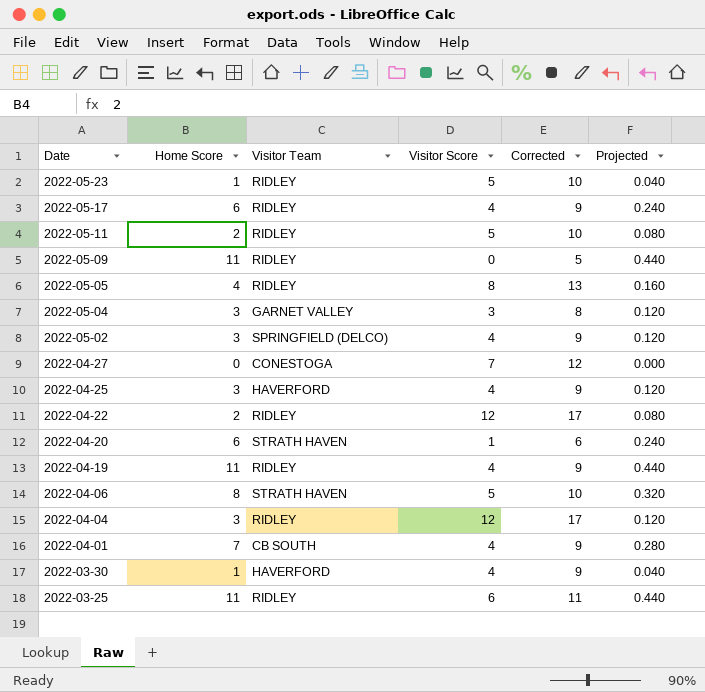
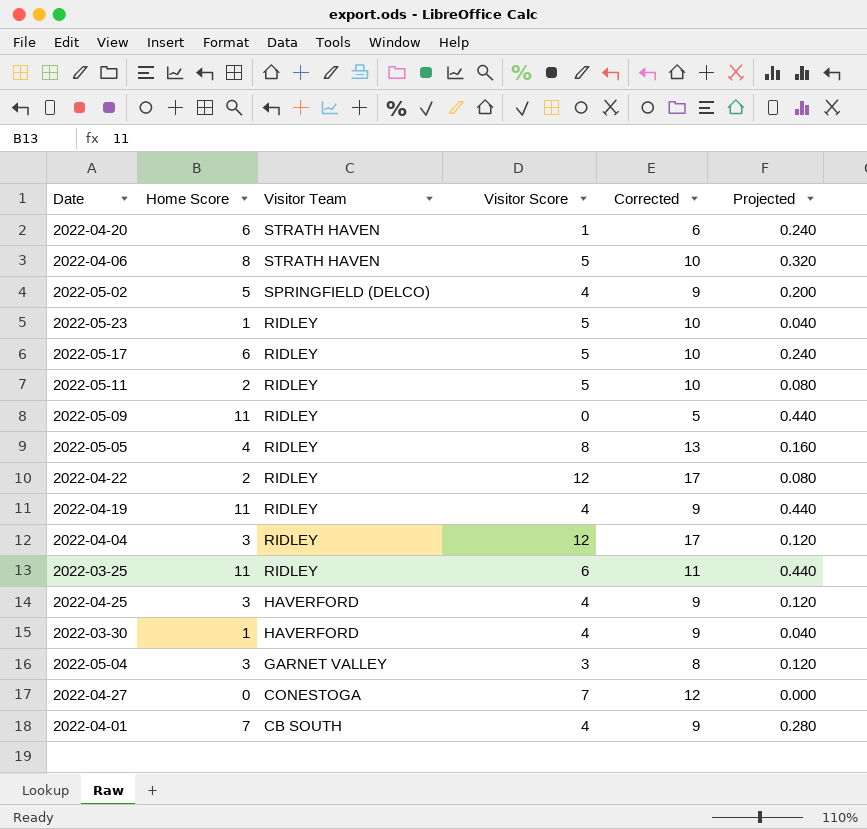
row order: Date descending -> Visitor Team descending
2022-05-02 | Home Score: 3 -> 5
2022-05-02 | Projected: 0.120 -> 0.200
2022-05-17 | Visitor Score: 4 -> 5
2022-05-17 | Corrected: 9 -> 10

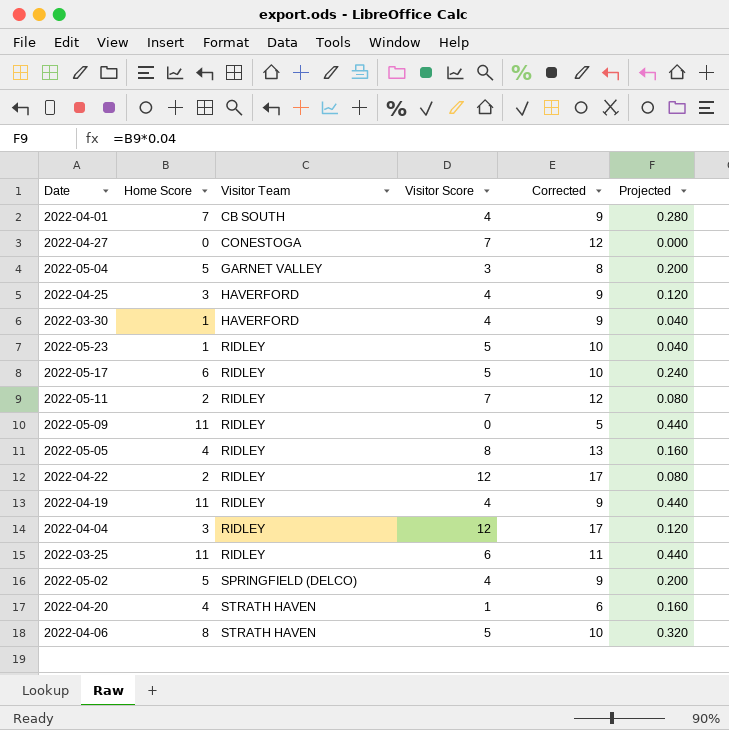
row order: Visitor Team descending -> Visitor Team ascending
2022-05-04 | Home Score: 3 -> 5
2022-05-04 | Projected: 0.120 -> 0.200
2022-05-11 | Visitor Score: 5 -> 7
2022-05-11 | Corrected: 10 -> 12
2022-04-20 | Home Score: 6 -> 4
2022-04-20 | Projected: 0.240 -> 0.160

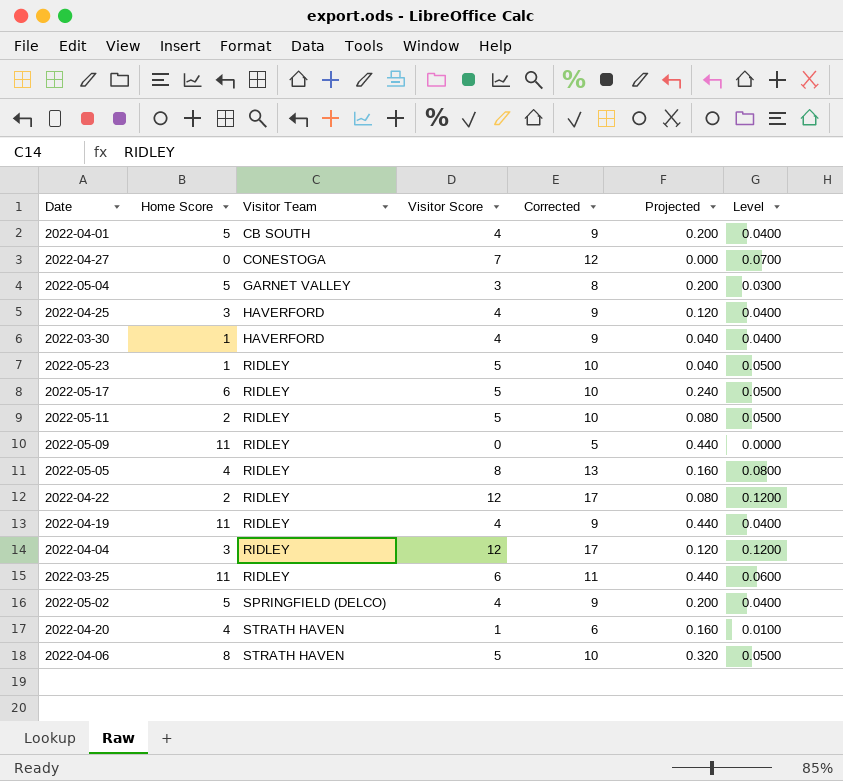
column Level | formula: none -> [Visitor Score] * 0.01
2022-04-01 | Home Score: 7 -> 5
2022-04-01 | Projected: 0.280 -> 0.200
2022-05-11 | Visitor Score: 7 -> 5
2022-05-11 | Corrected: 12 -> 10

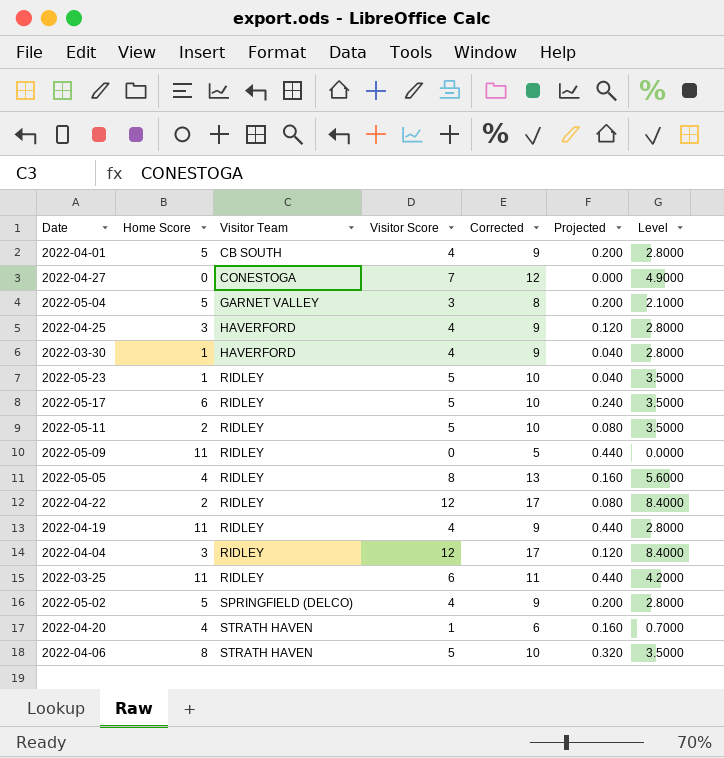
column Level | formula: [Visitor Score] * 0.01 -> [Visitor Score] * 0.7

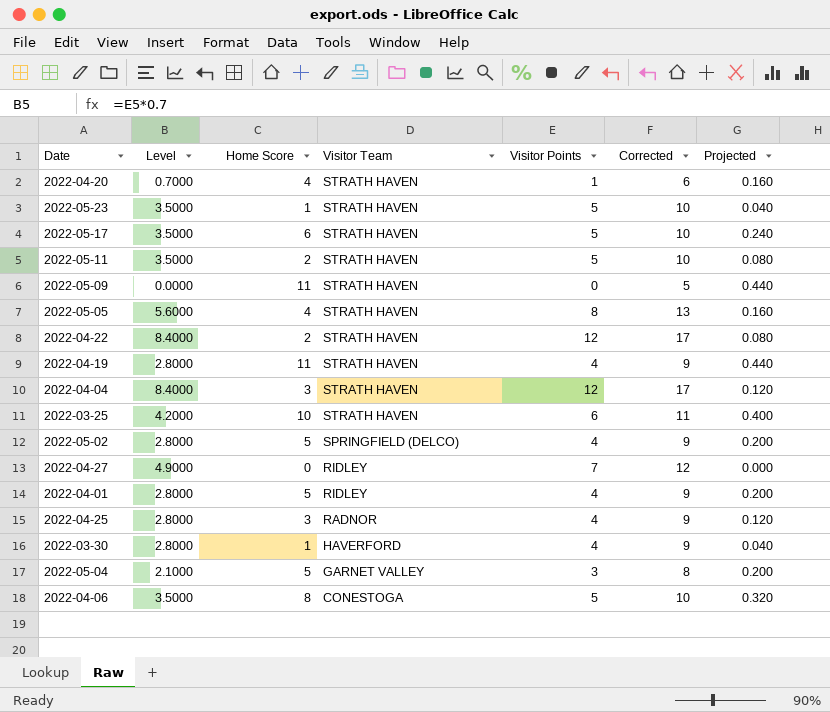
row order: Visitor Team ascending -> Visitor Team descending
column Level | position: 7 -> 2
column name: Visitor Score -> Visitor Points
2022-05-23 | Visitor Team: RIDLEY -> STRATH HAVEN
2022-05-17 | Visitor Team: RIDLEY -> STRATH HAVEN
2022-05-11 | Visitor Team: RIDLEY -> STRATH HAVEN
2022-05-09 | Visitor Team: RIDLEY -> STRATH HAVEN
2022-05-05 | Visitor Team: RIDLEY -> STRATH HAVEN
2022-04-22 | Visitor Team: RIDLEY -> STRATH HAVEN
2022-04-19 | Visitor Team: RIDLEY -> STRATH HAVEN
2022-04-04 | Visitor Team: RIDLEY -> STRATH HAVEN
2022-03-25 | Home Score: 11 -> 10
2022-03-25 | Visitor Team: RIDLEY -> STRATH HAVEN
2022-03-25 | Projected: 0.440 -> 0.400
2022-04-27 | Visitor Team: CONESTOGA -> RIDLEY
2022-04-01 | Visitor Team: CB SOUTH -> RIDLEY
2022-04-25 | Visitor Team: HAVERFORD -> RADNOR
2022-04-06 | Visitor Team: STRATH HAVEN -> CONESTOGA

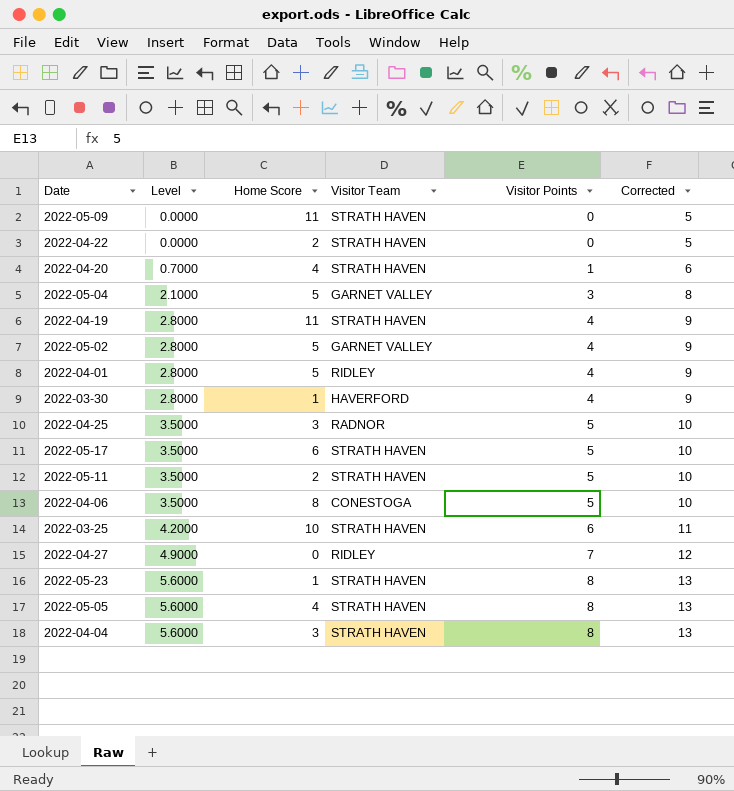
row order: Visitor Team descending -> Level ascending
column Projected | formula: [Home Score] * 0.04 -> none
2022-04-22 | Level: 8.4000 -> 0.0000
2022-04-22 | Visitor Points: 12 -> 0
2022-04-22 | Corrected: 17 -> 5
2022-05-02 | Visitor Team: SPRINGFIELD (DELCO) -> GARNET VALLEY
2022-04-25 | Level: 2.8000 -> 3.5000
2022-04-25 | Visitor Points: 4 -> 5
2022-04-25 | Corrected: 9 -> 10
2022-05-23 | Level: 3.5000 -> 5.6000
2022-05-23 | Visitor Points: 5 -> 8
2022-05-23 | Corrected: 10 -> 13
2022-04-04 | Level: 8.4000 -> 5.6000
2022-04-04 | Visitor Points: 12 -> 8
2022-04-04 | Corrected: 17 -> 13

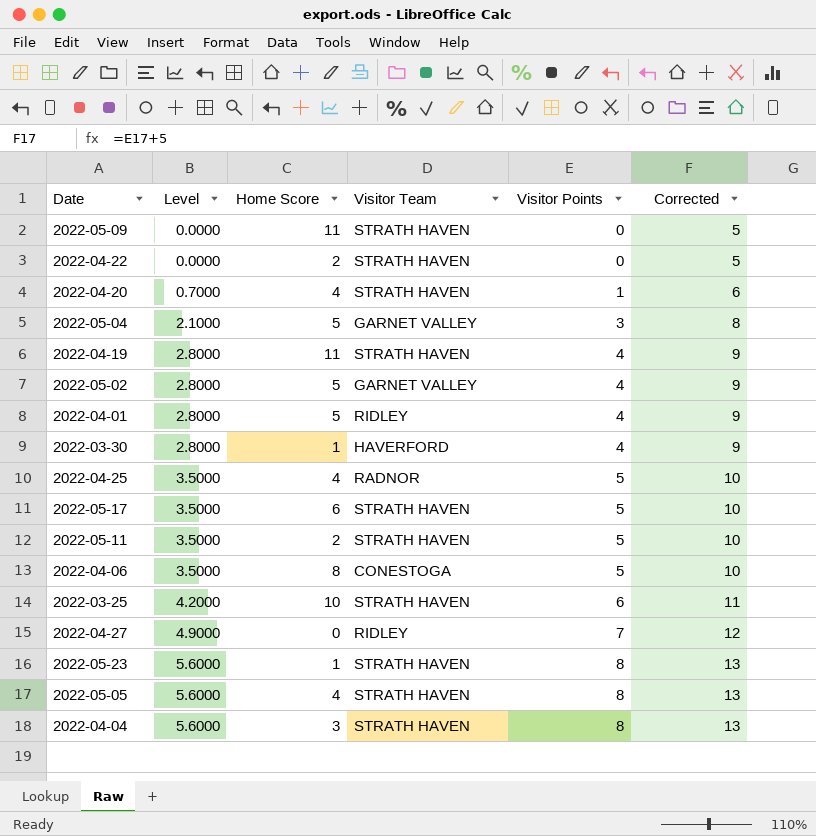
2022-04-25 | Home Score: 3 -> 4

